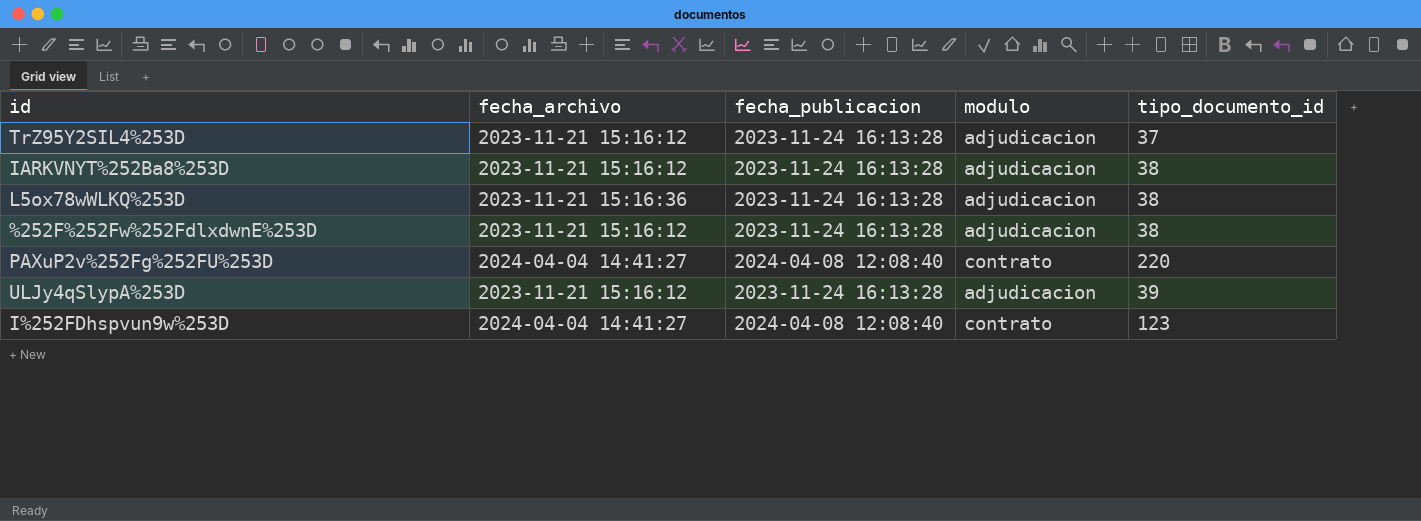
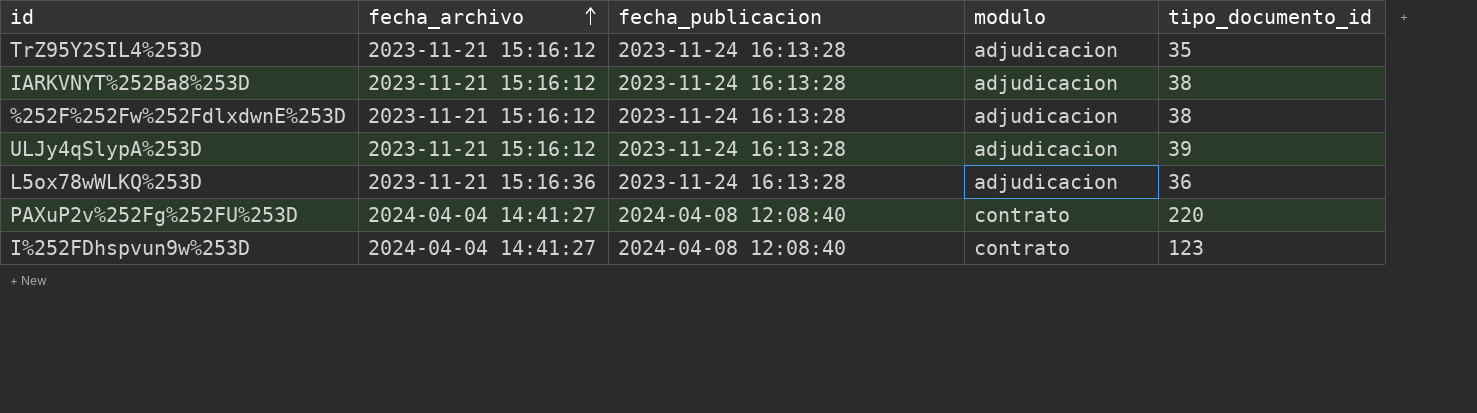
row order: none -> fecha_archivo ascending
TrZ95Y2SIL4%253D | tipo_documento_id: 37 -> 35
L5ox78wWLKQ%253D | tipo_documento_id: 38 -> 36

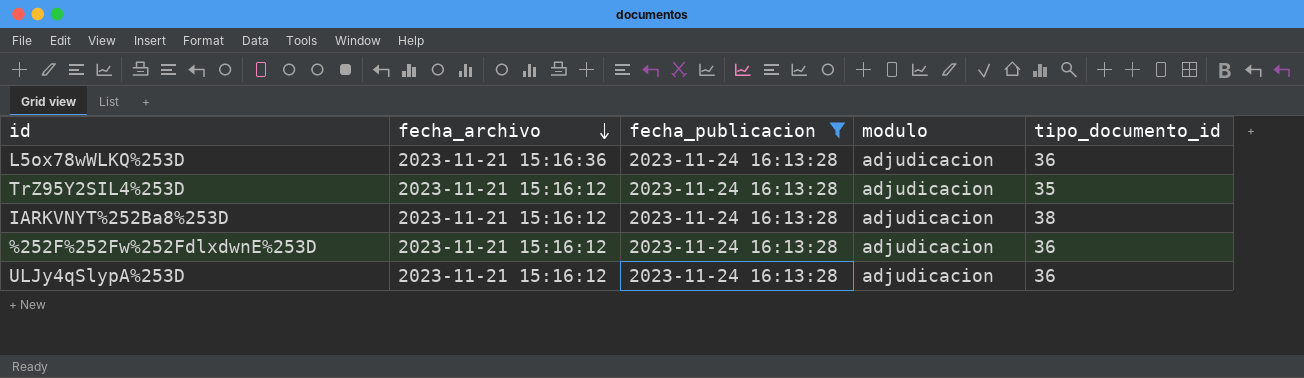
filter: none -> fecha_publicacion = 2023-11-24 16:13:28
row order: fecha_archivo ascending -> fecha_archivo descending
%252F%252Fw%252FdlxdwnE%253D | tipo_documento_id: 38 -> 36
ULJy4qSlypA%253D | tipo_documento_id: 39 -> 36

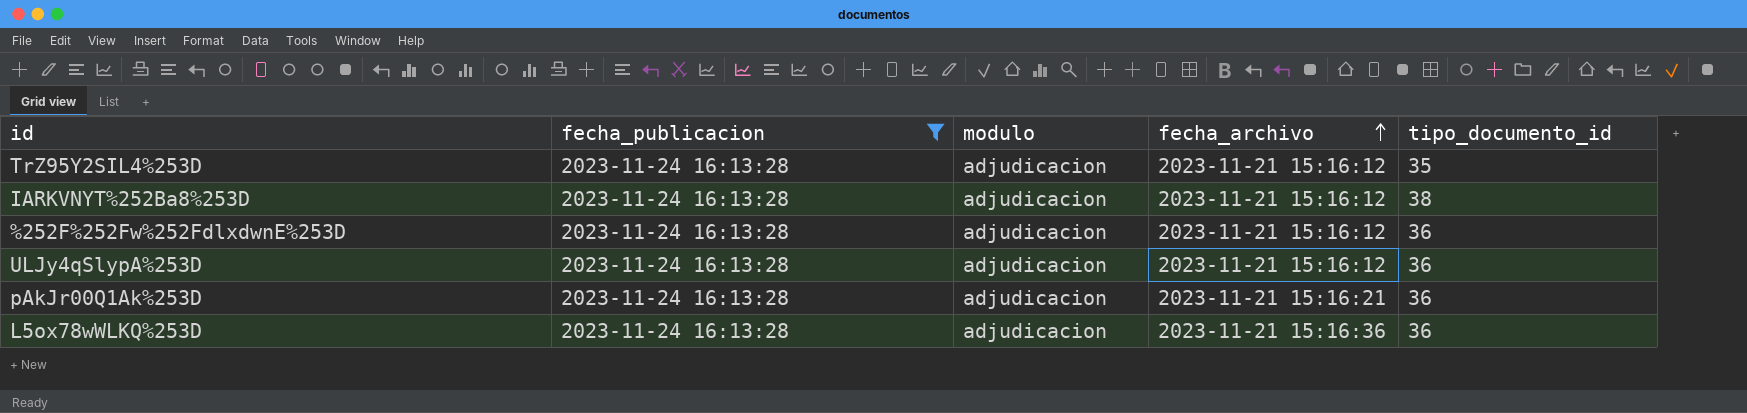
row order: fecha_archivo descending -> fecha_archivo ascending
column fecha_archivo | position: 2 -> 4
row pAkJr00Q1Ak%253D: none -> 2023-11-24 16:13:28 | adjudicacion | 2023-11-21 15:16:21 | 36

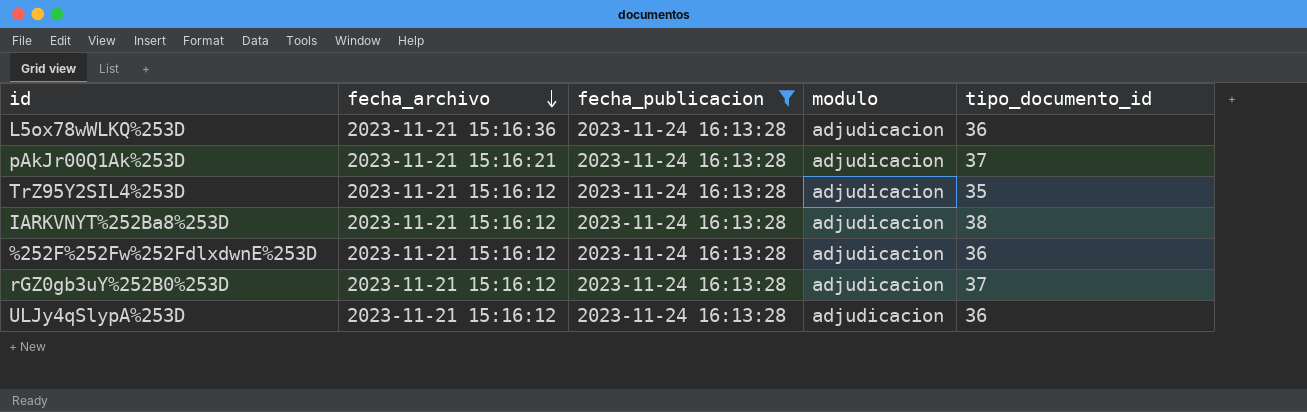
row order: fecha_archivo ascending -> fecha_archivo descending
column fecha_archivo | position: 4 -> 2
pAkJr00Q1Ak%253D | tipo_documento_id: 36 -> 37
row rGZ0gb3uY%252B0%253D: none -> 2023-11-21 15:16:12 | 2023-11-24 16:13:28 | adjudicacion | 37

